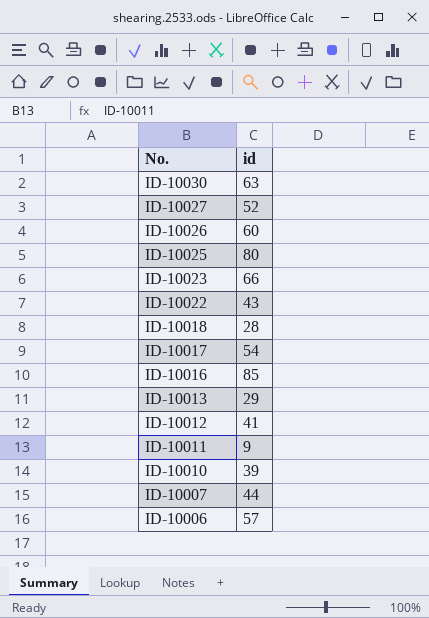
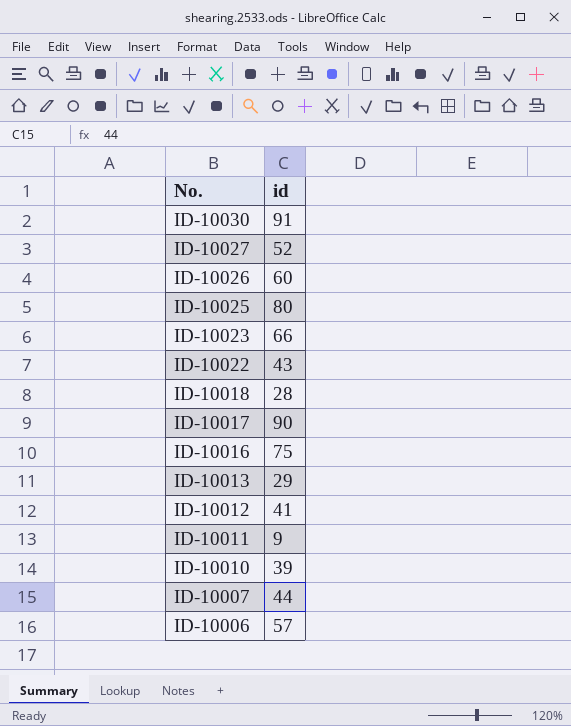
ID-10030 | id: 63 -> 91
ID-10017 | id: 54 -> 90
ID-10016 | id: 85 -> 75

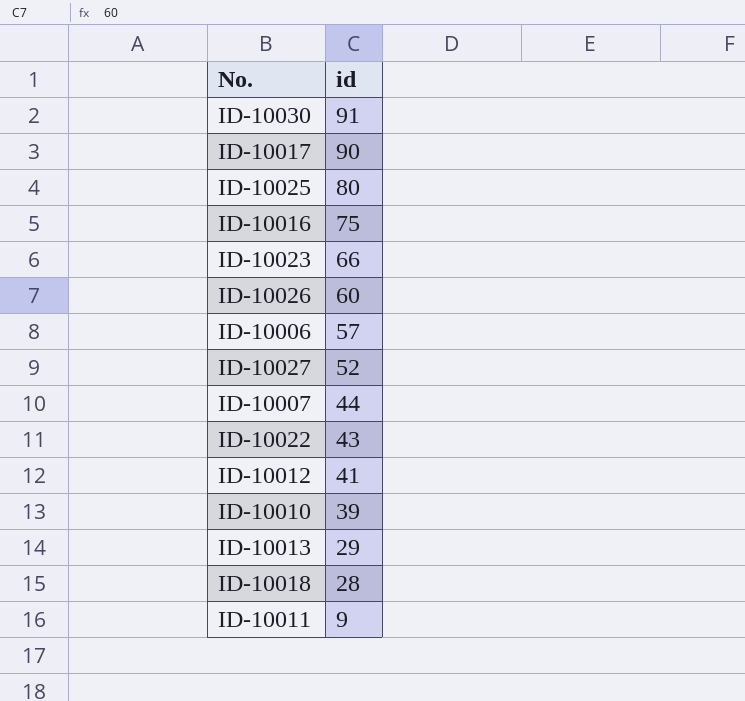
row order: No. descending -> id descending

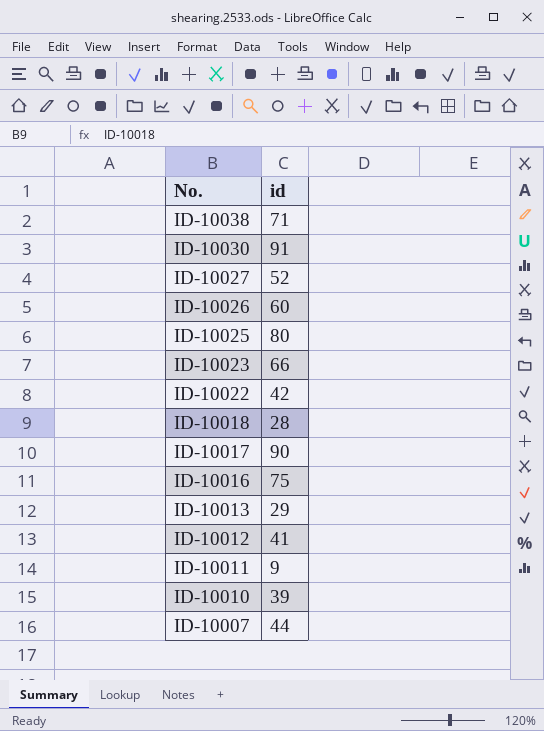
row order: id descending -> No. descending
row ID-10006: 57 -> none
row ID-10038: none -> 71
ID-10022 | id: 43 -> 42

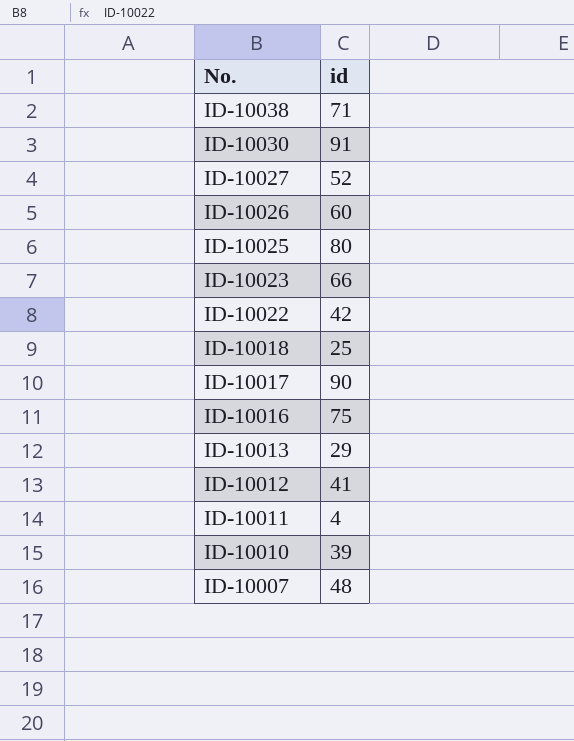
ID-10018 | id: 28 -> 25
ID-10011 | id: 9 -> 4
ID-10007 | id: 44 -> 48

